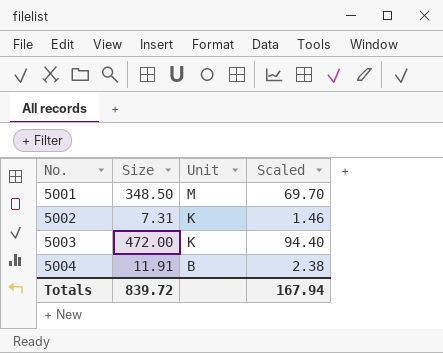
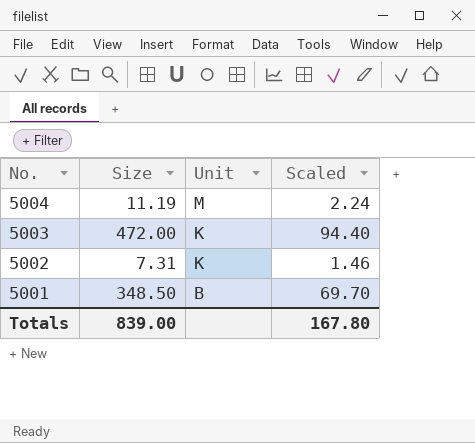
row order: No. ascending -> No. descending
5004 | Size: 11.91 -> 11.19
5004 | Unit: B -> M
5004 | Scaled: 2.38 -> 2.24
5001 | Unit: M -> B
Totals | Size: 839.72 -> 839.00
Totals | Scaled: 167.94 -> 167.80

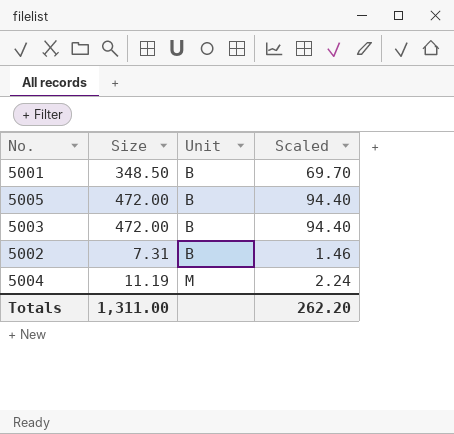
row order: No. descending -> Unit ascending
row 5005: none -> 472.00 | B | 94.40
5003 | Unit: K -> B
5002 | Unit: K -> B
Totals | Size: 839.00 -> 1,311.00
Totals | Scaled: 167.80 -> 262.20

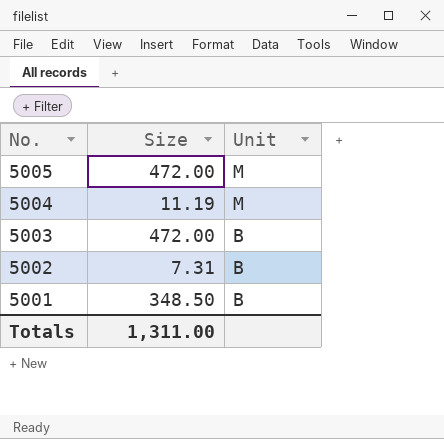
row order: Unit ascending -> No. descending
column Scaled | formula: [Size] * 0.2 -> none
5005 | Unit: B -> M

